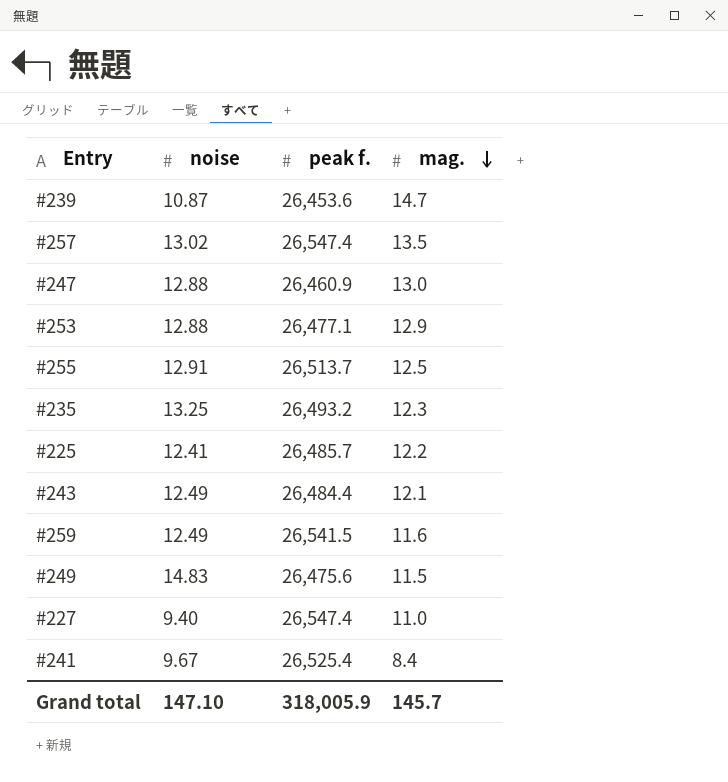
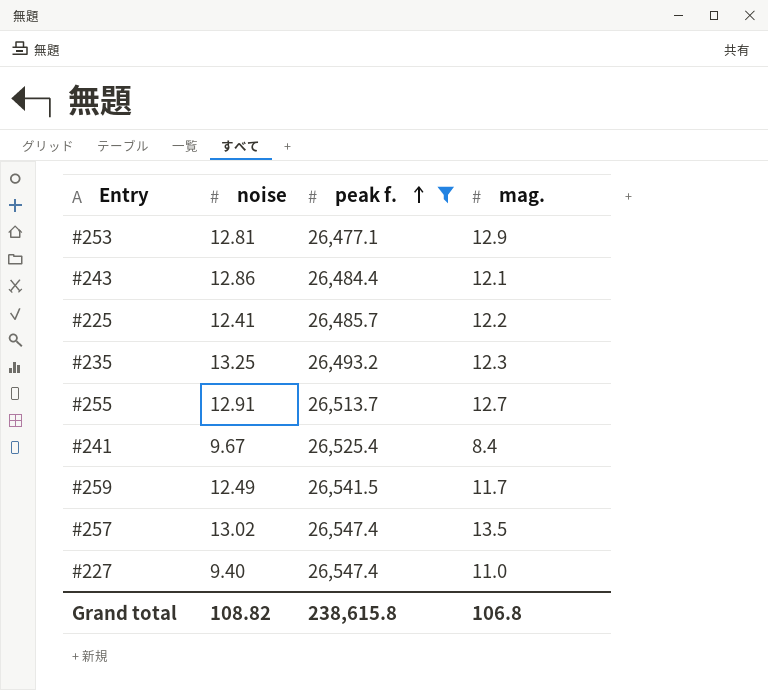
filter: none -> peak f. >= 26,477.1
row order: mag. descending -> peak f. ascending
#253 | noise: 12.88 -> 12.81
#243 | noise: 12.49 -> 12.86
#255 | mag.: 12.5 -> 12.7
#259 | mag.: 11.6 -> 11.7
Grand total | noise: 147.10 -> 108.82
Grand total | peak f.: 318,005.9 -> 238,615.8
Grand total | mag.: 145.7 -> 106.8

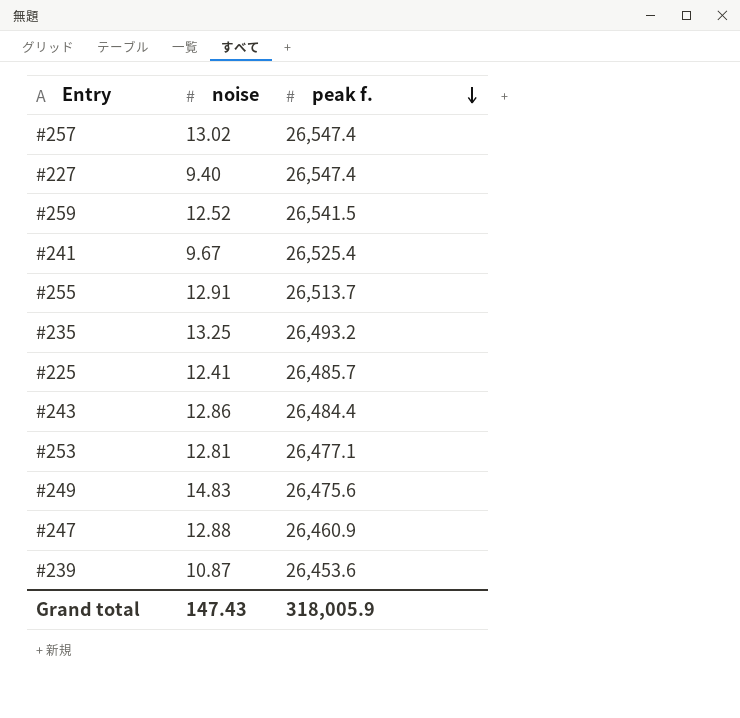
filter: peak f. >= 26,477.1 -> none
row order: peak f. ascending -> peak f. descending
column mag. | position: 4 -> none
#259 | noise: 12.49 -> 12.52
Grand total | noise: 108.82 -> 147.43
Grand total | peak f.: 238,615.8 -> 318,005.9

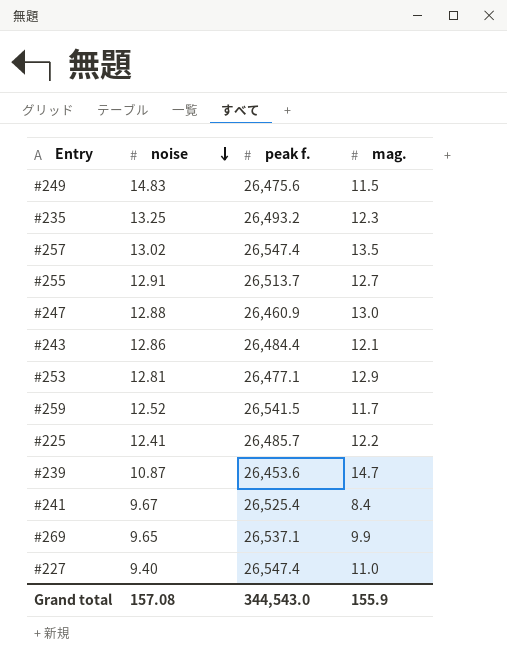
row order: peak f. descending -> noise descending
column mag. | position: none -> 4
row #269: none -> 9.65 | 26,537.1 | 9.9
Grand total | noise: 147.43 -> 157.08
Grand total | peak f.: 318,005.9 -> 344,543.0

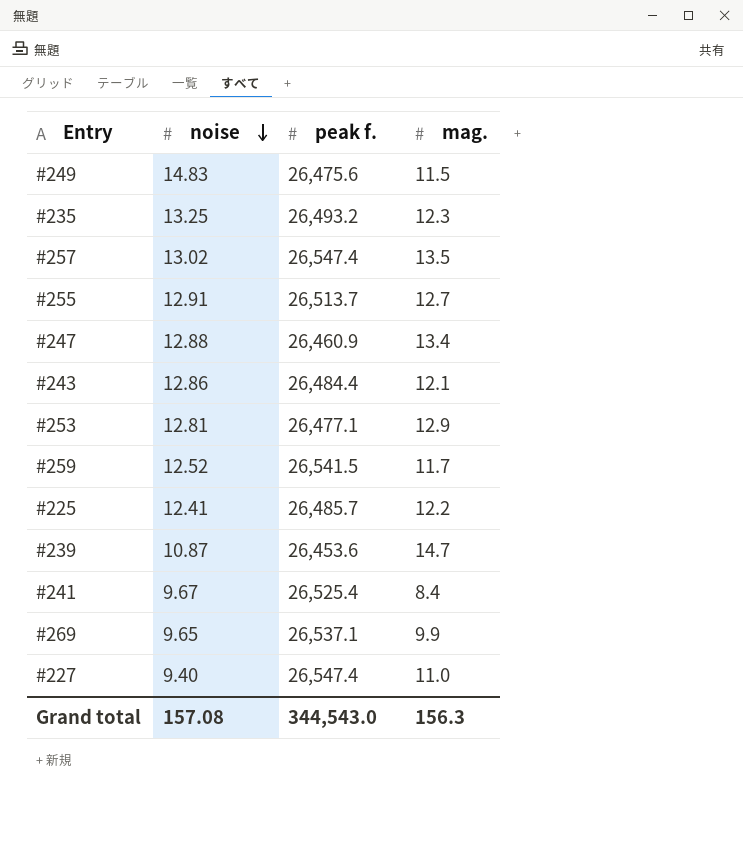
#247 | mag.: 13.0 -> 13.4
Grand total | mag.: 155.9 -> 156.3

